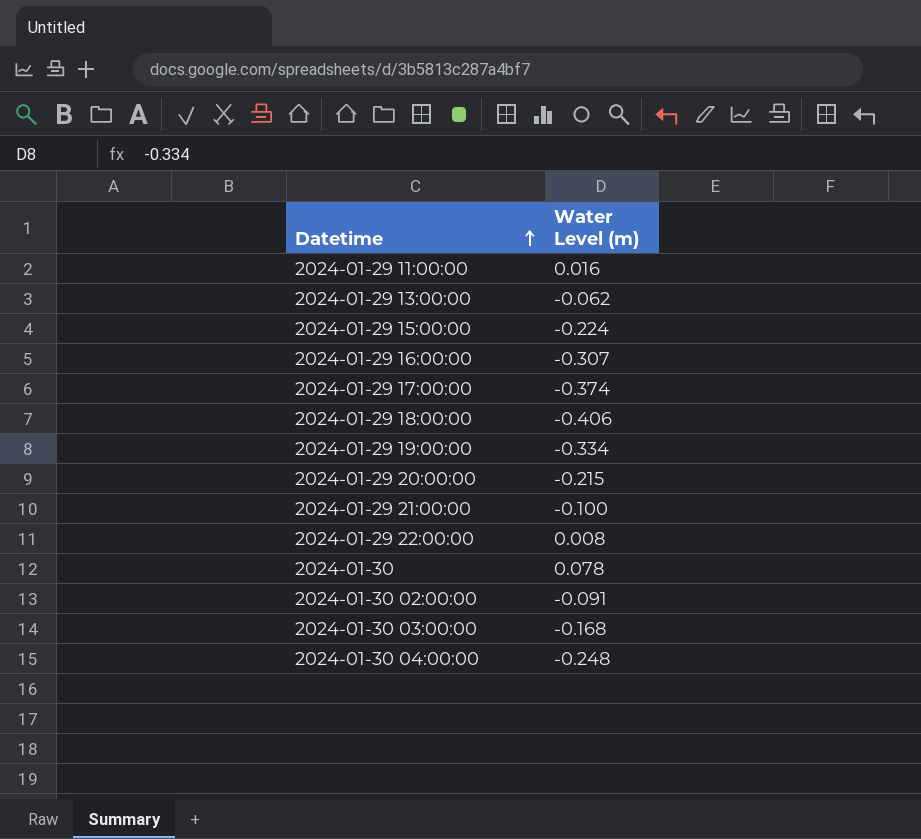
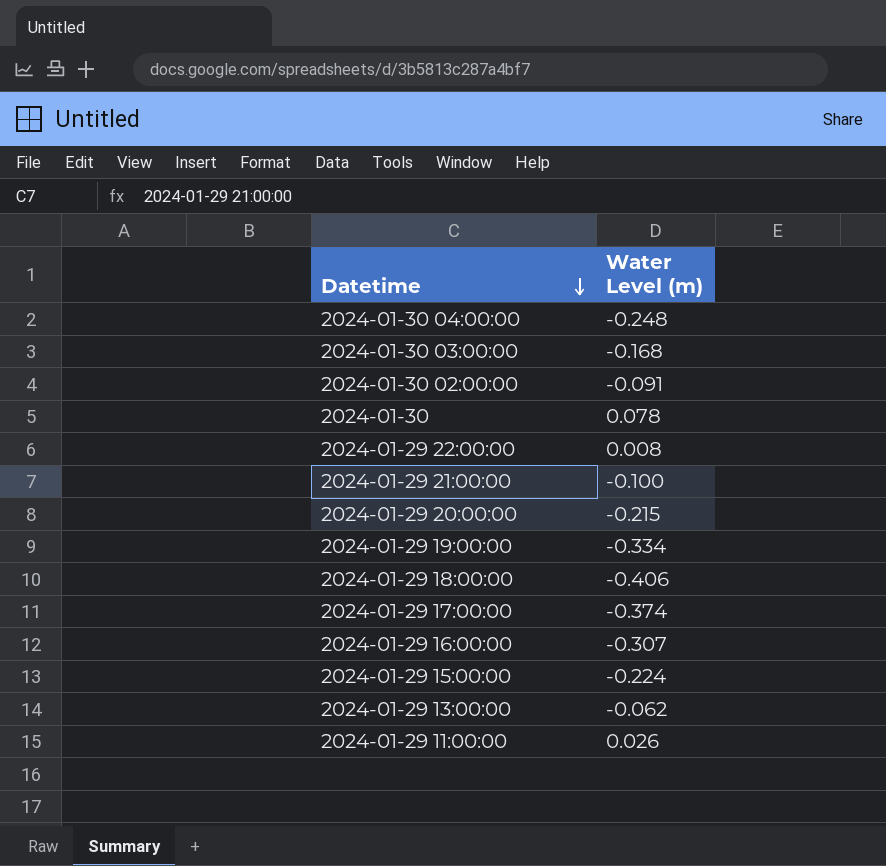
row order: Datetime ascending -> Datetime descending
2024-01-29 11:00:00 | Water Level (m): 0.016 -> 0.026

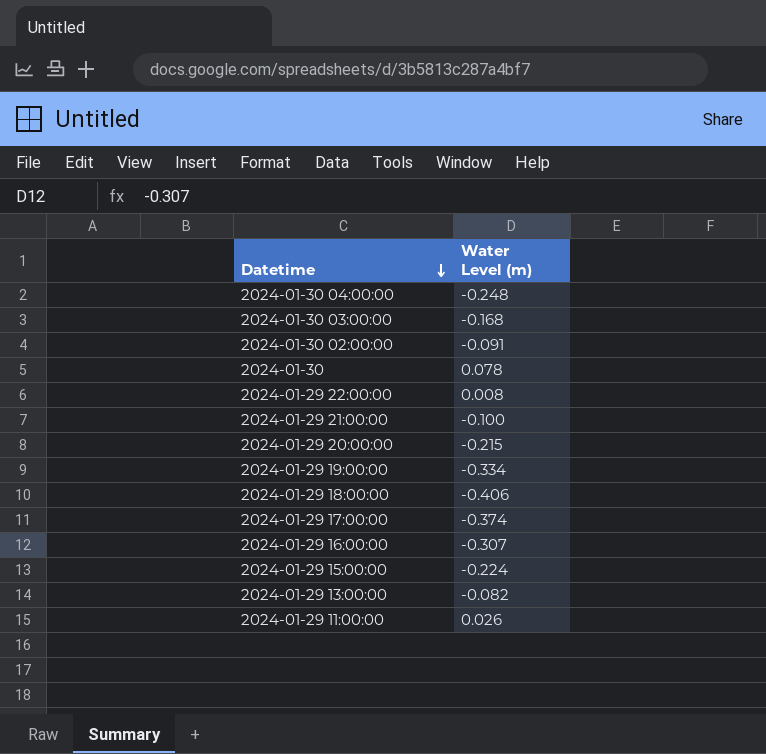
2024-01-29 13:00:00 | Water Level (m): -0.062 -> -0.082

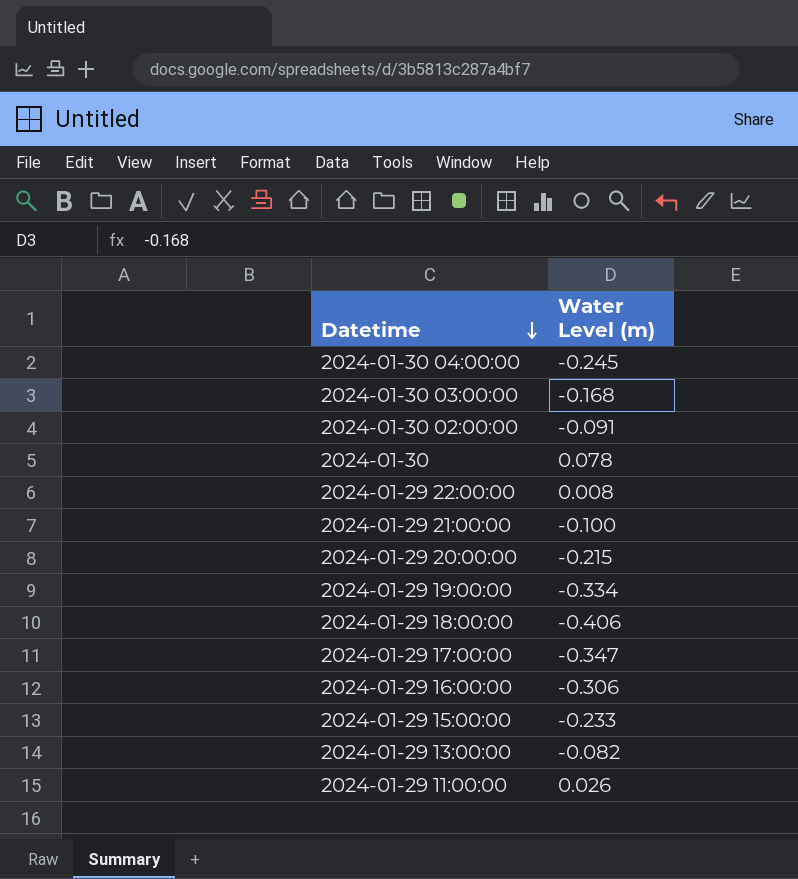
2024-01-30 04:00:00 | Water Level (m): -0.248 -> -0.245
2024-01-29 17:00:00 | Water Level (m): -0.374 -> -0.347
2024-01-29 16:00:00 | Water Level (m): -0.307 -> -0.306
2024-01-29 15:00:00 | Water Level (m): -0.224 -> -0.233

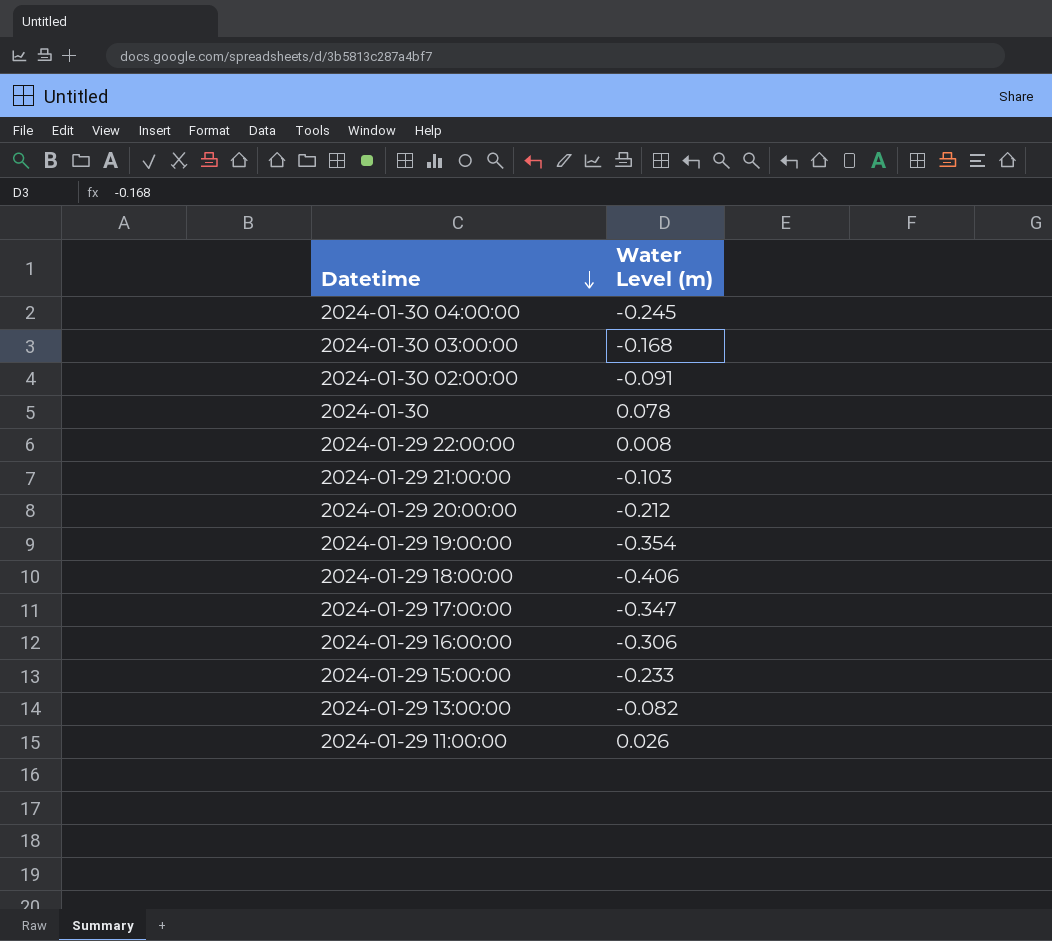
2024-01-29 21:00:00 | Water Level (m): -0.100 -> -0.103
2024-01-29 20:00:00 | Water Level (m): -0.215 -> -0.212
2024-01-29 19:00:00 | Water Level (m): -0.334 -> -0.354

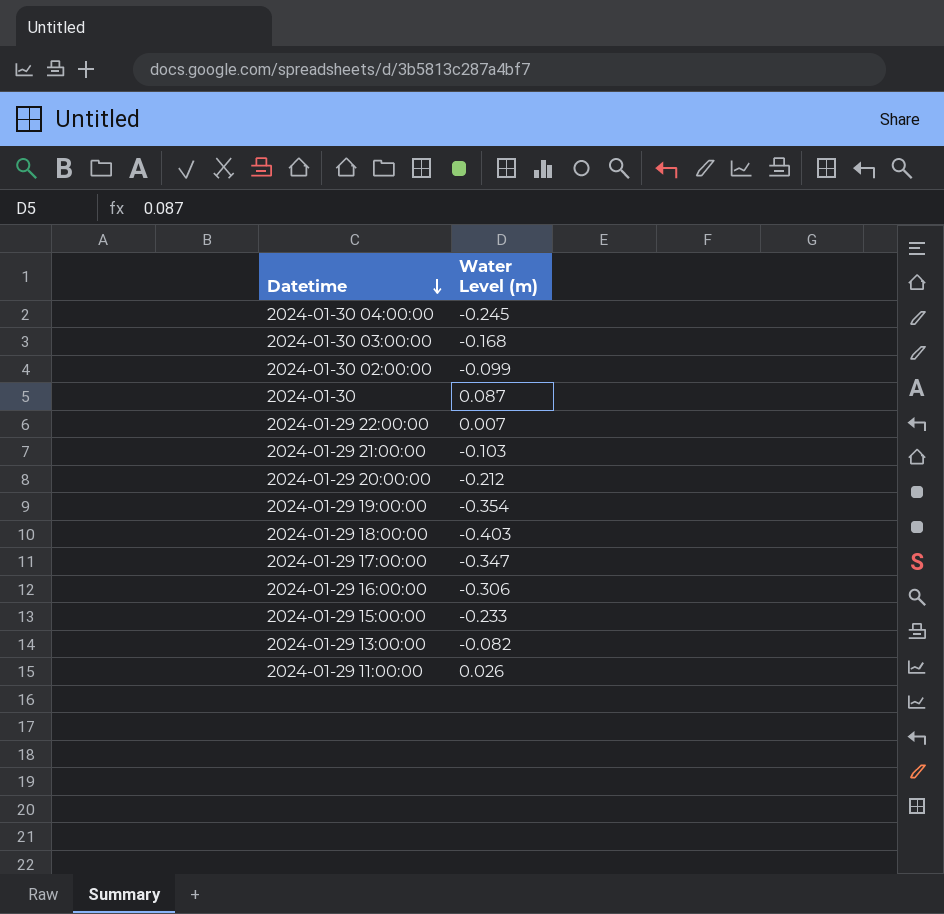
2024-01-30 02:00:00 | Water Level (m): -0.091 -> -0.099
2024-01-30 | Water Level (m): 0.078 -> 0.087
2024-01-29 22:00:00 | Water Level (m): 0.008 -> 0.007
2024-01-29 18:00:00 | Water Level (m): -0.406 -> -0.403

